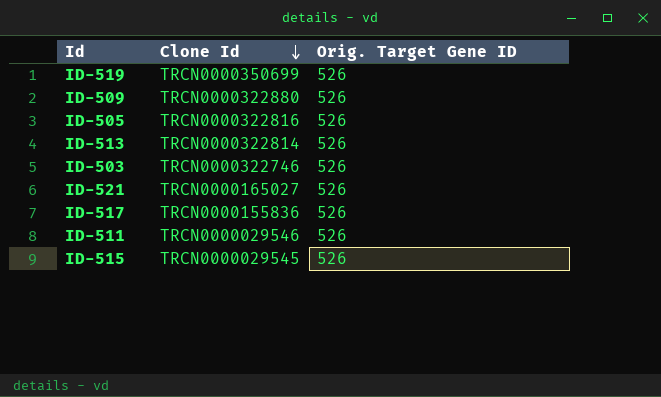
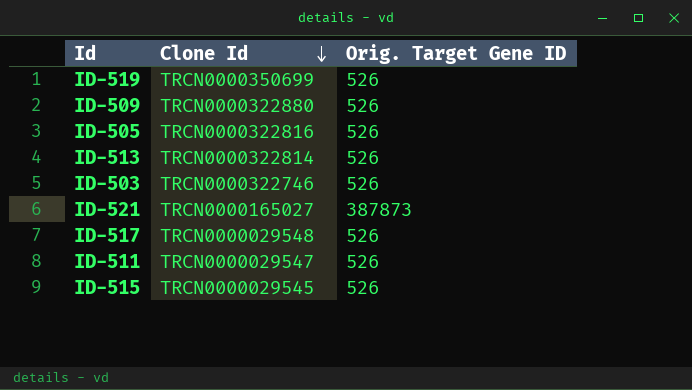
ID-521 | Orig. Target Gene ID: 526 -> 387873
ID-517 | Clone Id: TRCN0000155836 -> TRCN0000029548
ID-511 | Clone Id: TRCN0000029546 -> TRCN0000029547

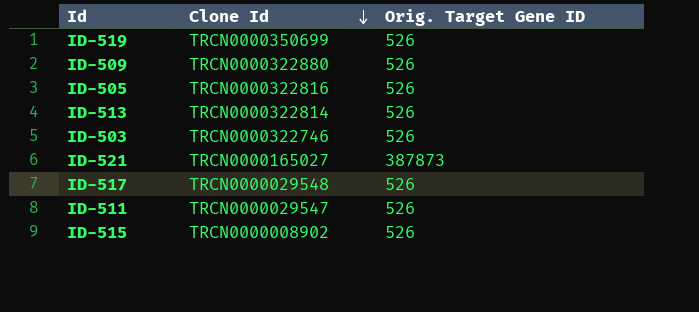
ID-515 | Clone Id: TRCN0000029545 -> TRCN0000008902

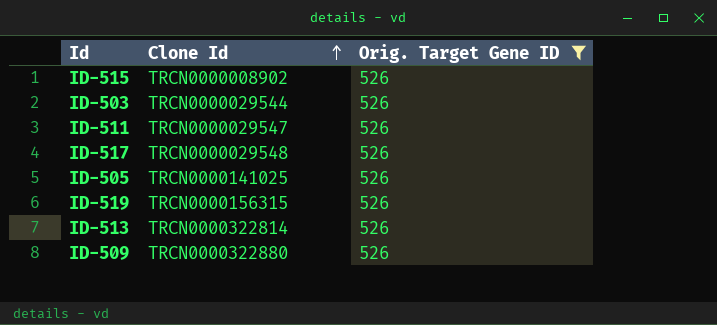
filter: none -> Orig. Target Gene ID = 526
row order: Clone Id descending -> Clone Id ascending
ID-503 | Clone Id: TRCN0000322746 -> TRCN0000029544
ID-505 | Clone Id: TRCN0000322816 -> TRCN0000141025
ID-519 | Clone Id: TRCN0000350699 -> TRCN0000156315

